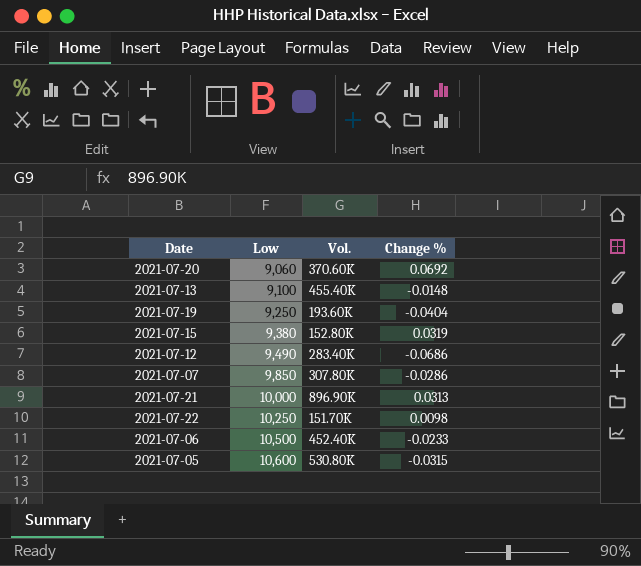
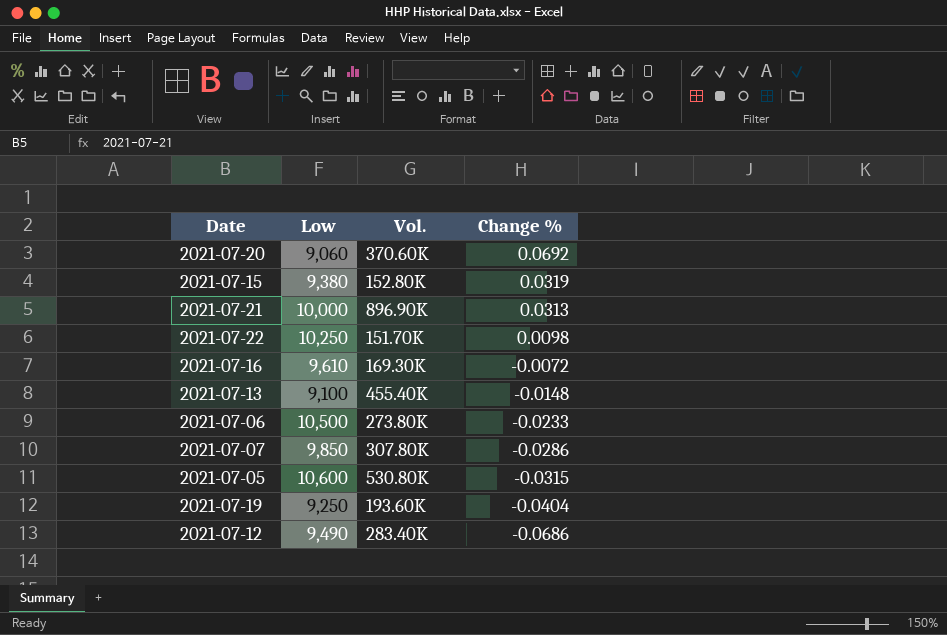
row order: Low ascending -> Change % descending
row 2021-07-16: none -> 9,610 | 169.30K | -0.0072
2021-07-06 | Vol.: 452.40K -> 273.80K

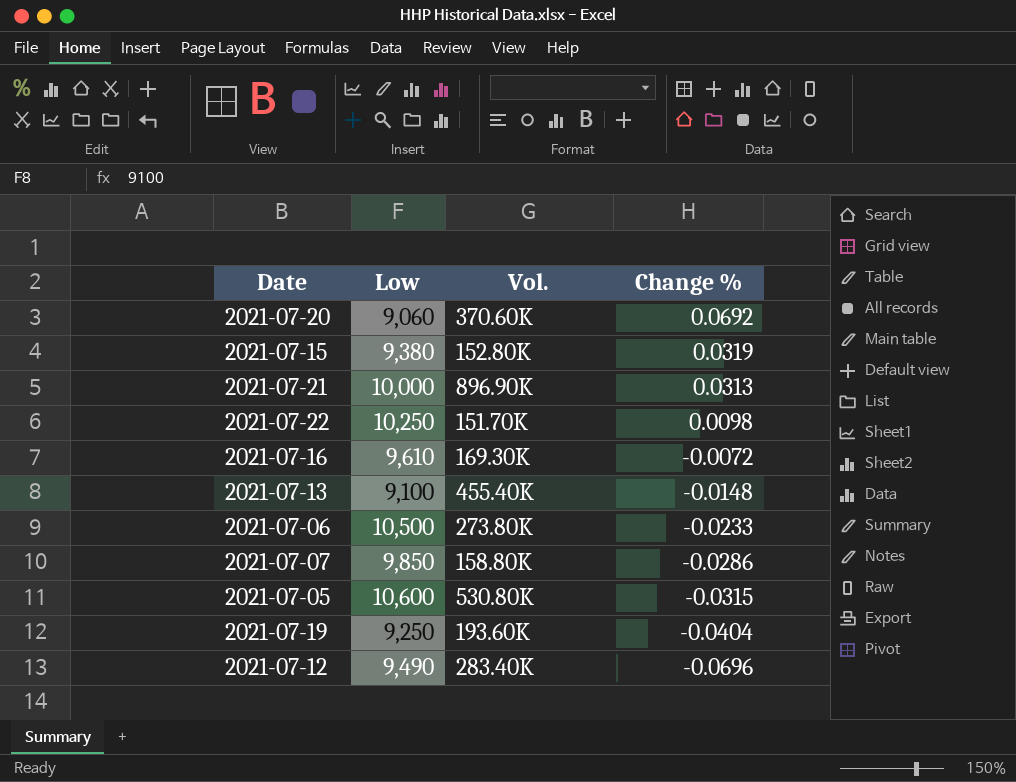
2021-07-07 | Vol.: 307.80K -> 158.80K
2021-07-12 | Change %: -0.0686 -> -0.0696

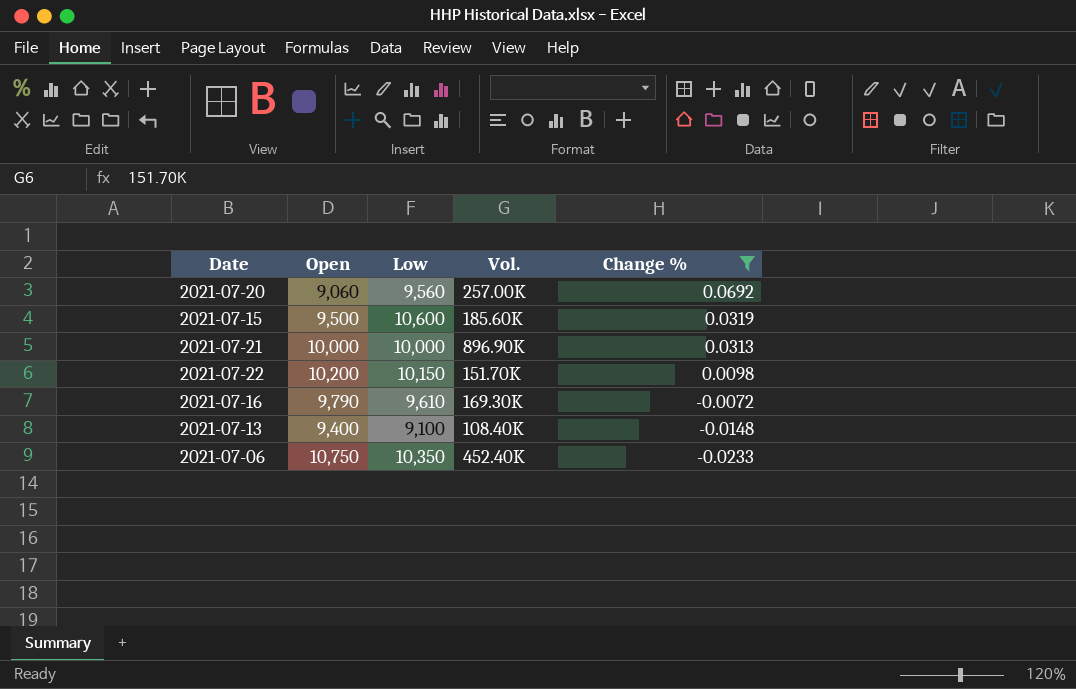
filter: none -> Change % >= -0.0233
column Open | position: none -> 2
2021-07-20 | Low: 9,060 -> 9,560
2021-07-20 | Vol.: 370.60K -> 257.00K
2021-07-15 | Low: 9,380 -> 10,600
2021-07-15 | Vol.: 152.80K -> 185.60K
2021-07-22 | Low: 10,250 -> 10,150
2021-07-13 | Vol.: 455.40K -> 108.40K
2021-07-06 | Low: 10,500 -> 10,350
2021-07-06 | Vol.: 273.80K -> 452.40K

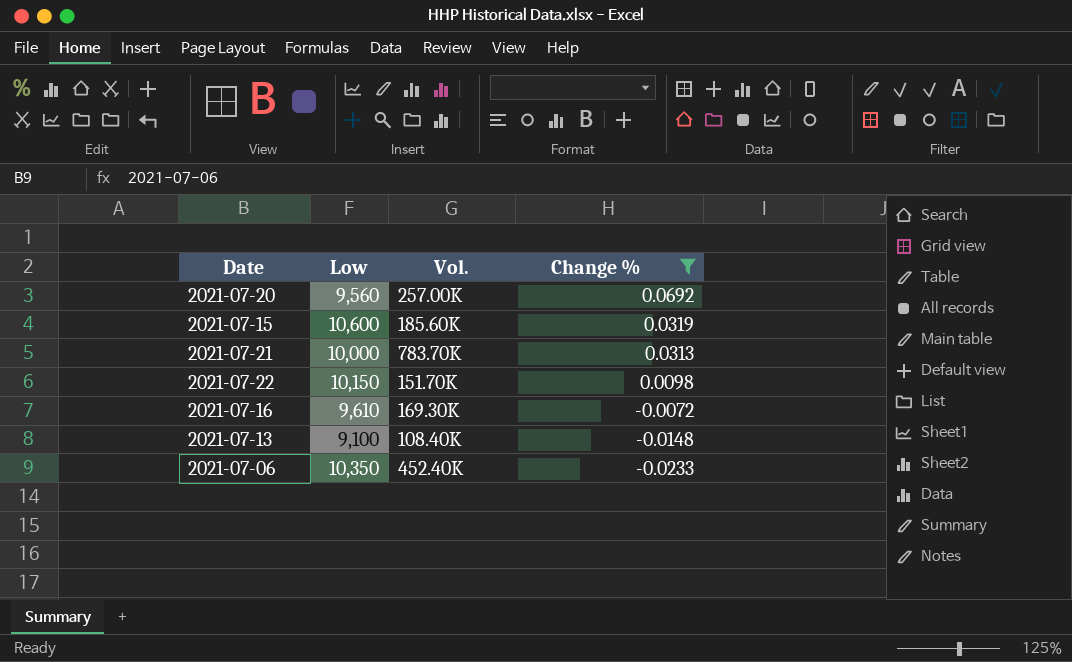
column Open | position: 2 -> none
2021-07-21 | Vol.: 896.90K -> 783.70K

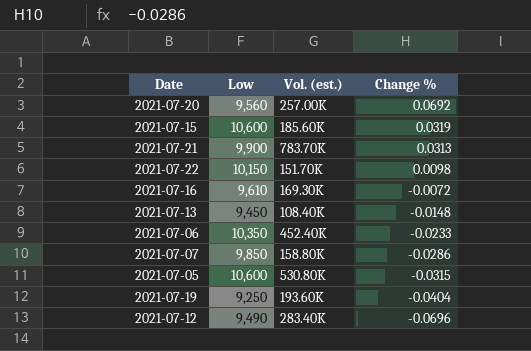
filter: Change % >= -0.0233 -> none
column name: Vol. -> Vol. (est.)
2021-07-21 | Low: 10,000 -> 9,900
2021-07-13 | Low: 9,100 -> 9,450

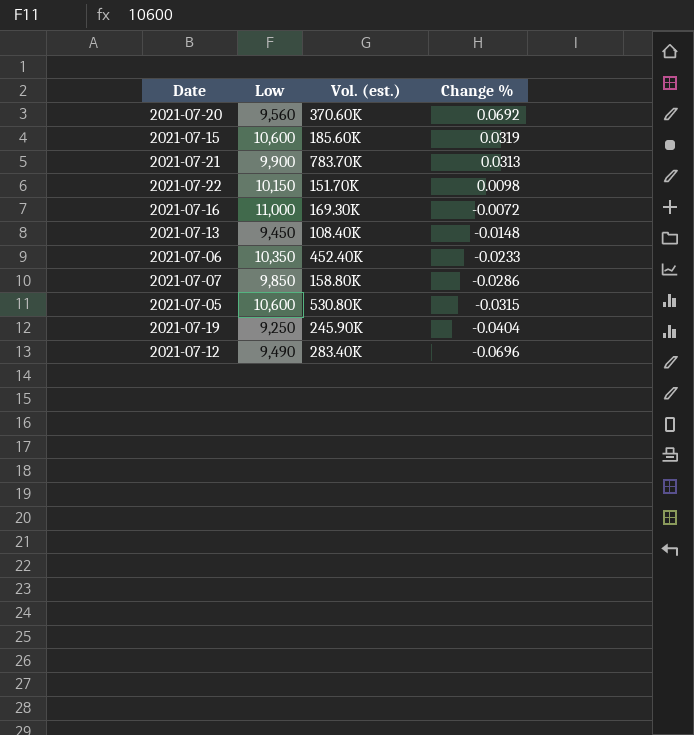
2021-07-20 | Vol. (est.): 257.00K -> 370.60K
2021-07-16 | Low: 9,610 -> 11,000
2021-07-19 | Vol. (est.): 193.60K -> 245.90K

